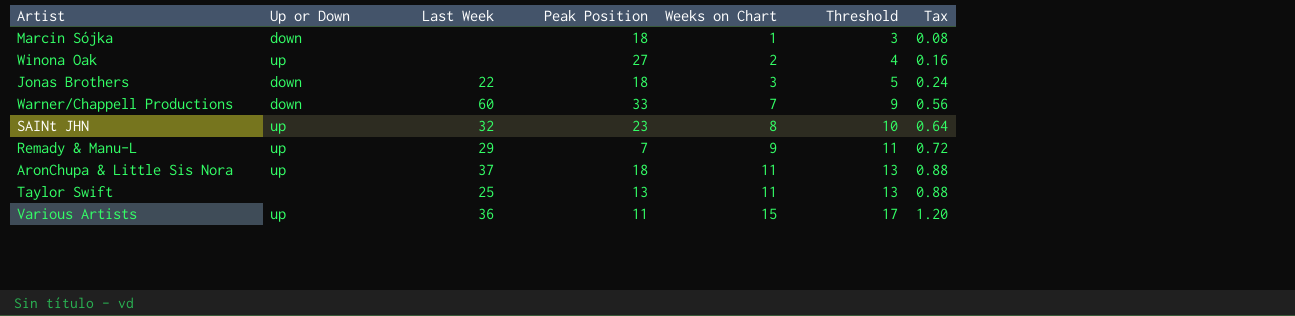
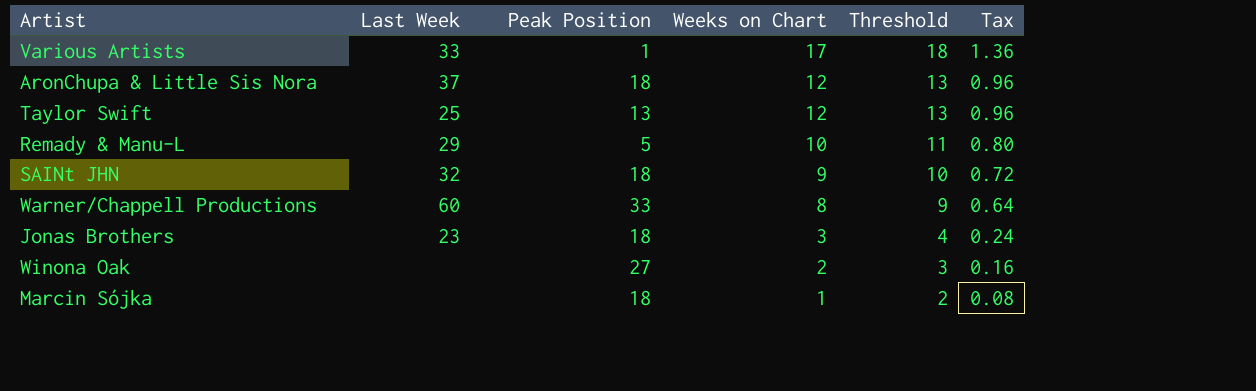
row order: Weeks on Chart ascending -> Weeks on Chart descending
column Up or Down | position: 2 -> none
column Threshold | formula: [Weeks on Chart] + 2 -> [Weeks on Chart] + 1
Various Artists | Last Week: 36 -> 33
Various Artists | Peak Position: 11 -> 1
Various Artists | Weeks on Chart: 15 -> 17
Various Artists | Tax: 1.20 -> 1.36
AronChupa & Little Sis Nora | Weeks on Chart: 11 -> 12
AronChupa & Little Sis Nora | Tax: 0.88 -> 0.96
Taylor Swift | Weeks on Chart: 11 -> 12
Taylor Swift | Tax: 0.88 -> 0.96
Remady & Manu-L | Peak Position: 7 -> 5
Remady & Manu-L | Weeks on Chart: 9 -> 10
Remady & Manu-L | Tax: 0.72 -> 0.80
SAINt JHN | Peak Position: 23 -> 18
SAINt JHN | Weeks on Chart: 8 -> 9
SAINt JHN | Tax: 0.64 -> 0.72
Warner/Chappell Productions | Weeks on Chart: 7 -> 8
Warner/Chappell Productions | Tax: 0.56 -> 0.64
Jonas Brothers | Last Week: 22 -> 23

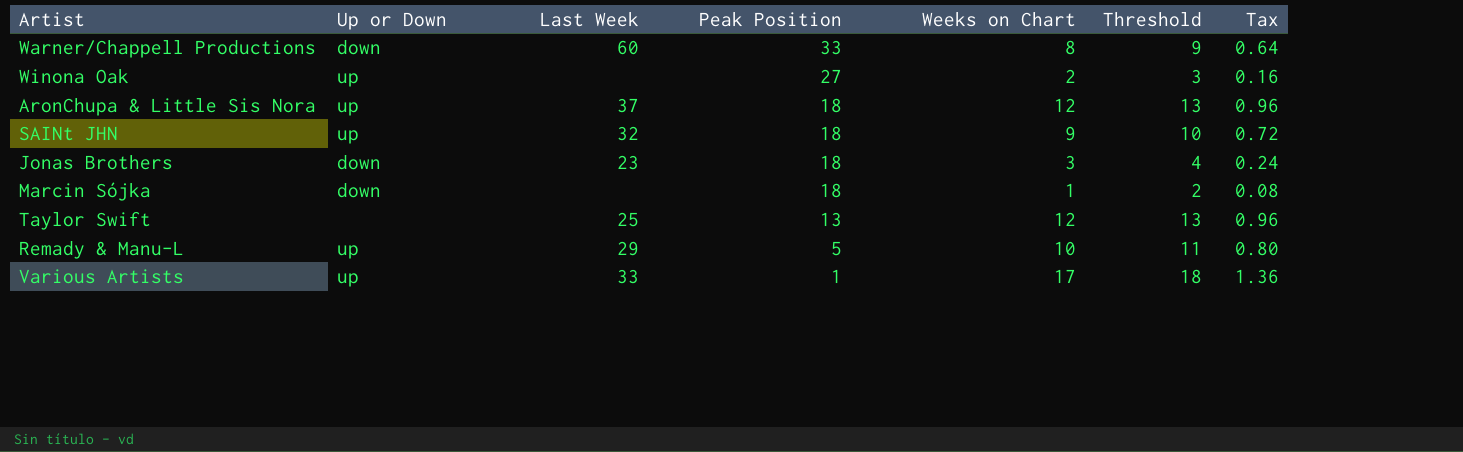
row order: Weeks on Chart descending -> Peak Position descending
column Up or Down | position: none -> 2

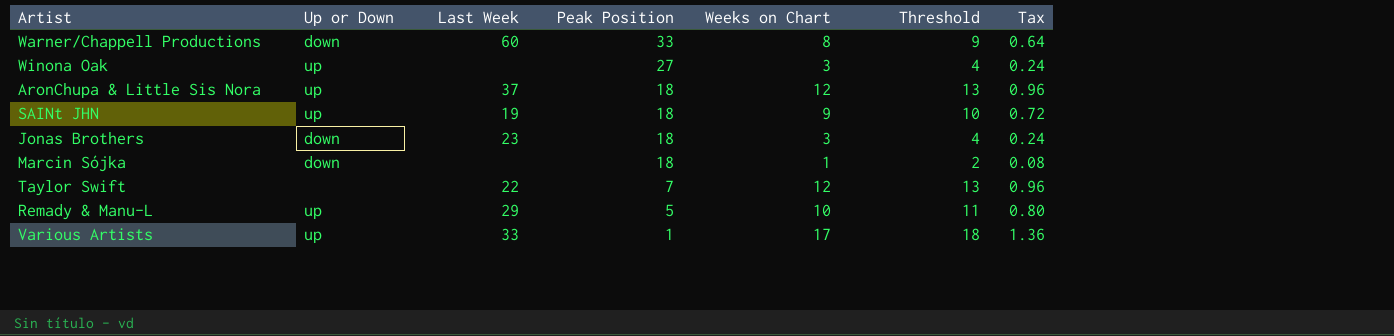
Winona Oak | Weeks on Chart: 2 -> 3
Winona Oak | Threshold: 3 -> 4
Winona Oak | Tax: 0.16 -> 0.24
SAINt JHN | Last Week: 32 -> 19
Taylor Swift | Last Week: 25 -> 22
Taylor Swift | Peak Position: 13 -> 7

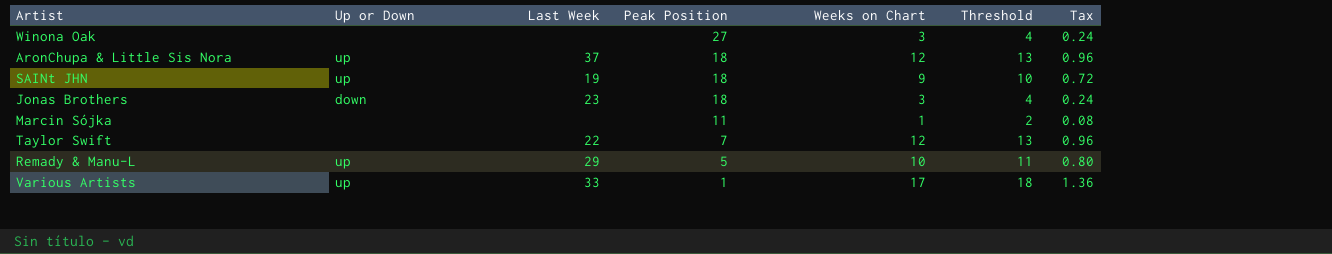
row Warner/Chappell Productions: down | 60 | 33 | 8 | 9 | 0.64 -> none
Winona Oak | Up or Down: up -> none
Marcin Sójka | Up or Down: down -> none
Marcin Sójka | Peak Position: 18 -> 11

